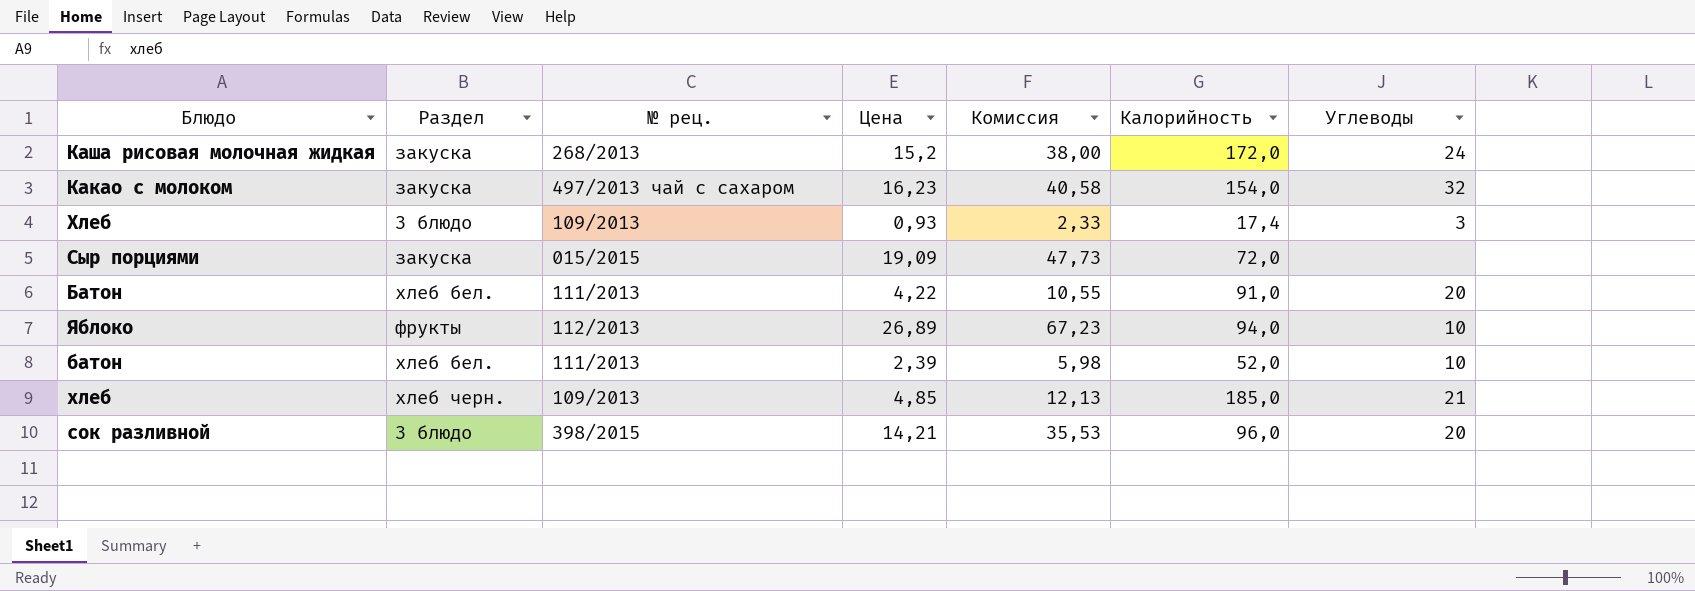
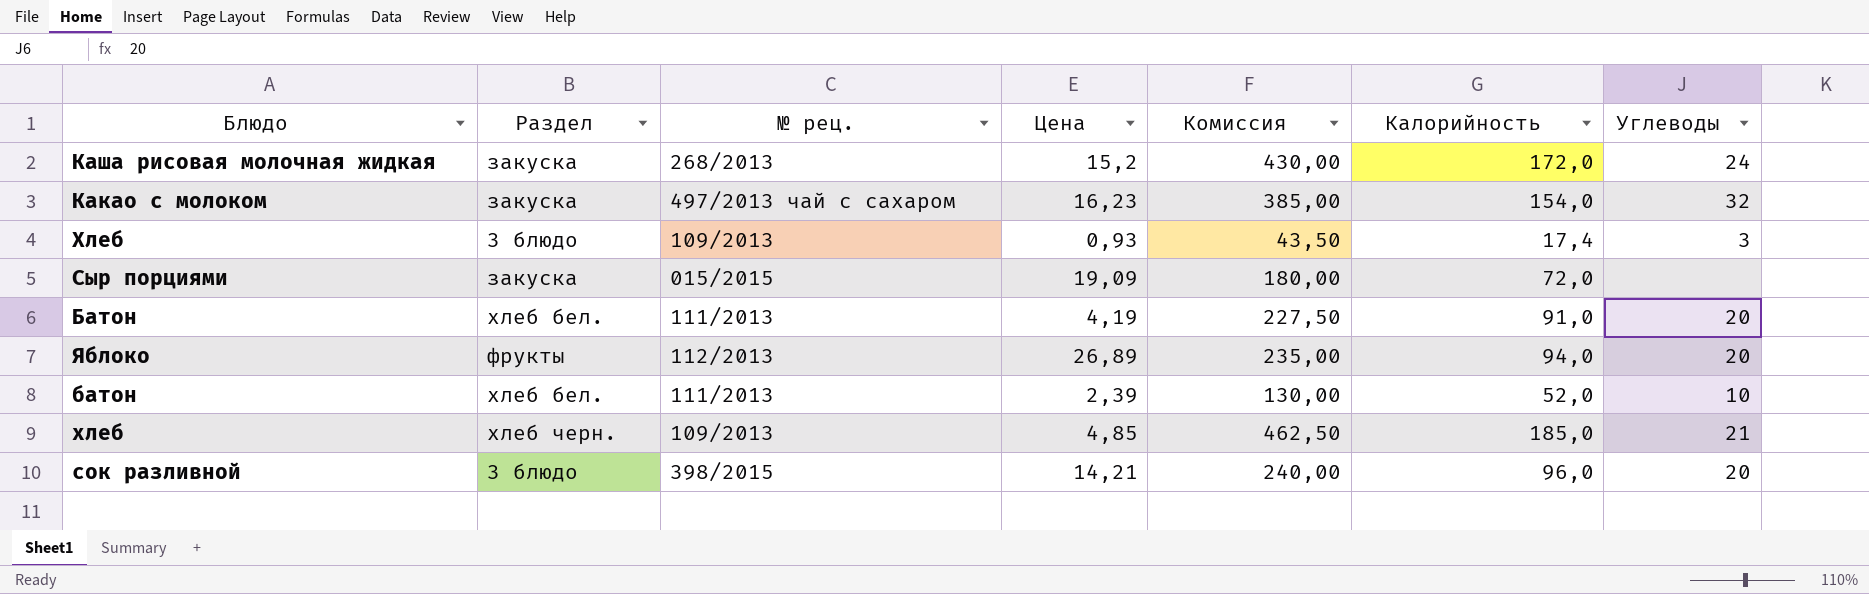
column Комиссия | formula: [Цена] * 2,5 -> [Калорийность] * 2,5
Батон | Цена: 4,22 -> 4,19
Яблоко | Углеводы: 10 -> 20

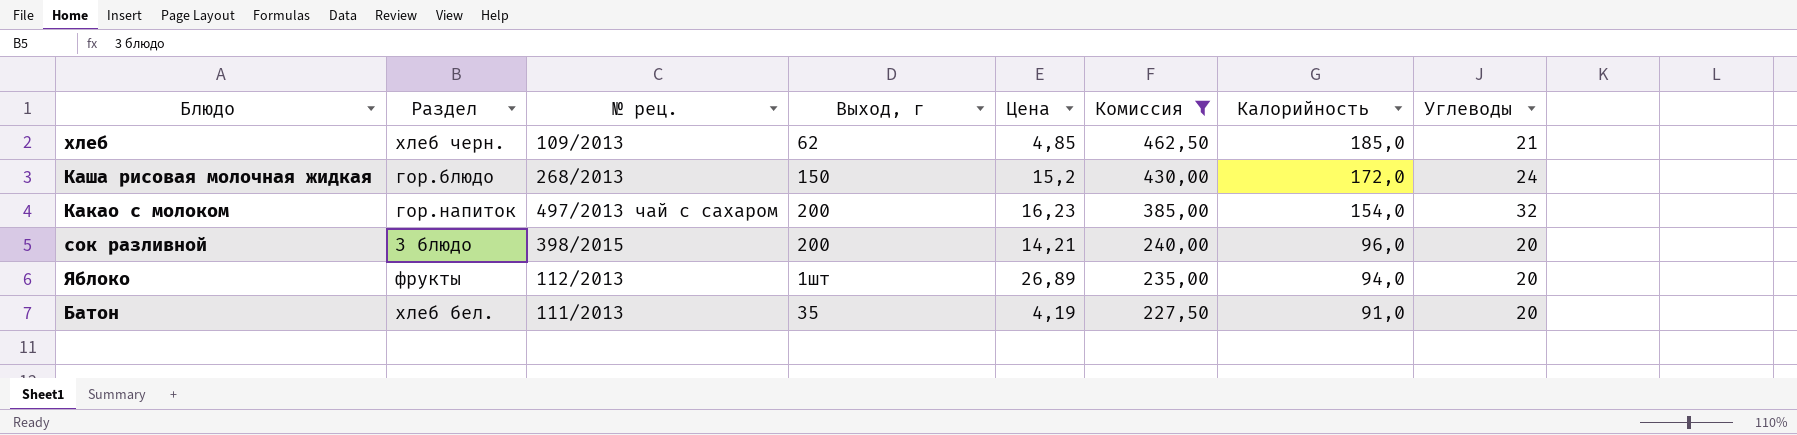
filter: none -> Комиссия >= 227,50
row order: none -> Комиссия descending
column Выход, г | position: none -> 4
Каша рисовая молочная жидкая | Раздел: закуска -> гор.блюдо
Какао с молоком | Раздел: закуска -> гор.напиток

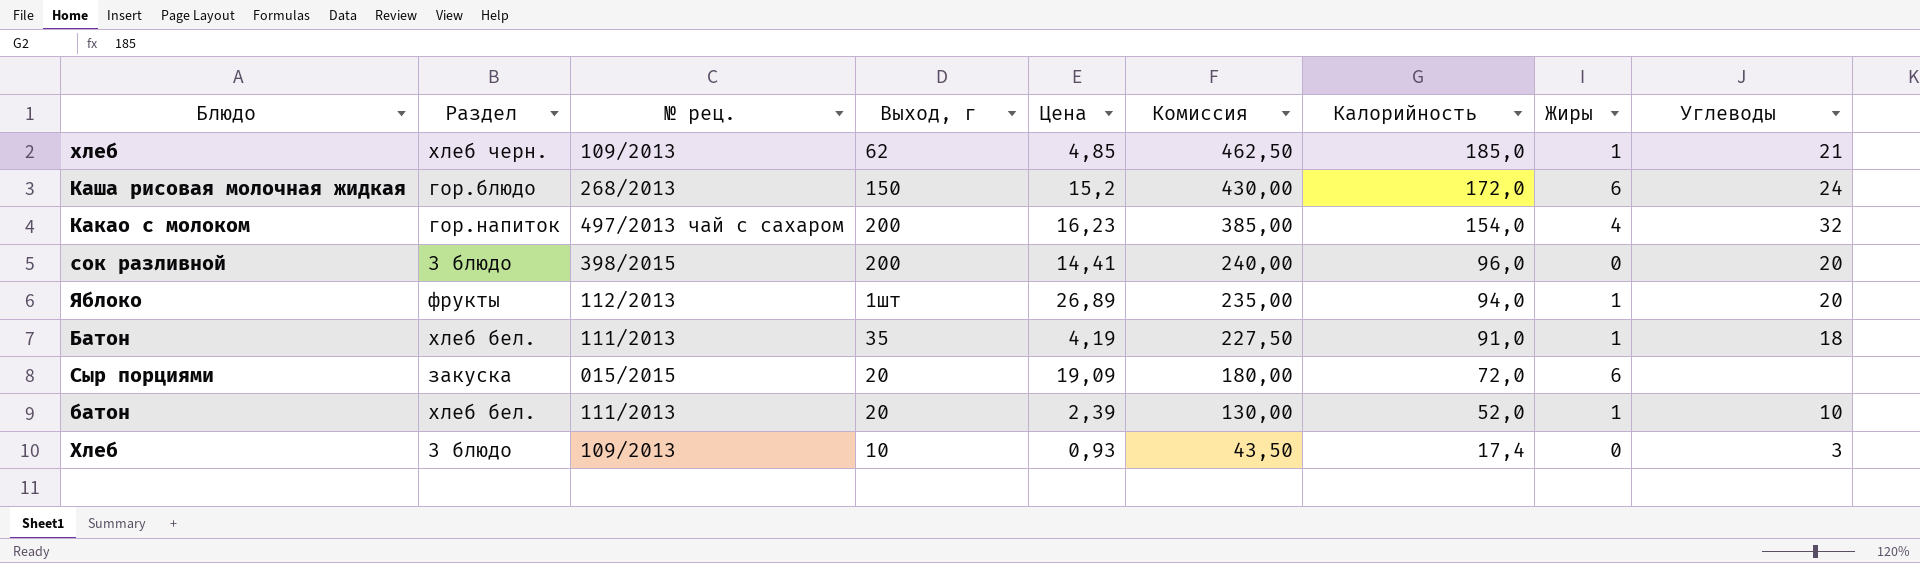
filter: Комиссия >= 227,50 -> none
column Жиры | position: none -> 8
сок разливной | Цена: 14,21 -> 14,41
Батон | Углеводы: 20 -> 18

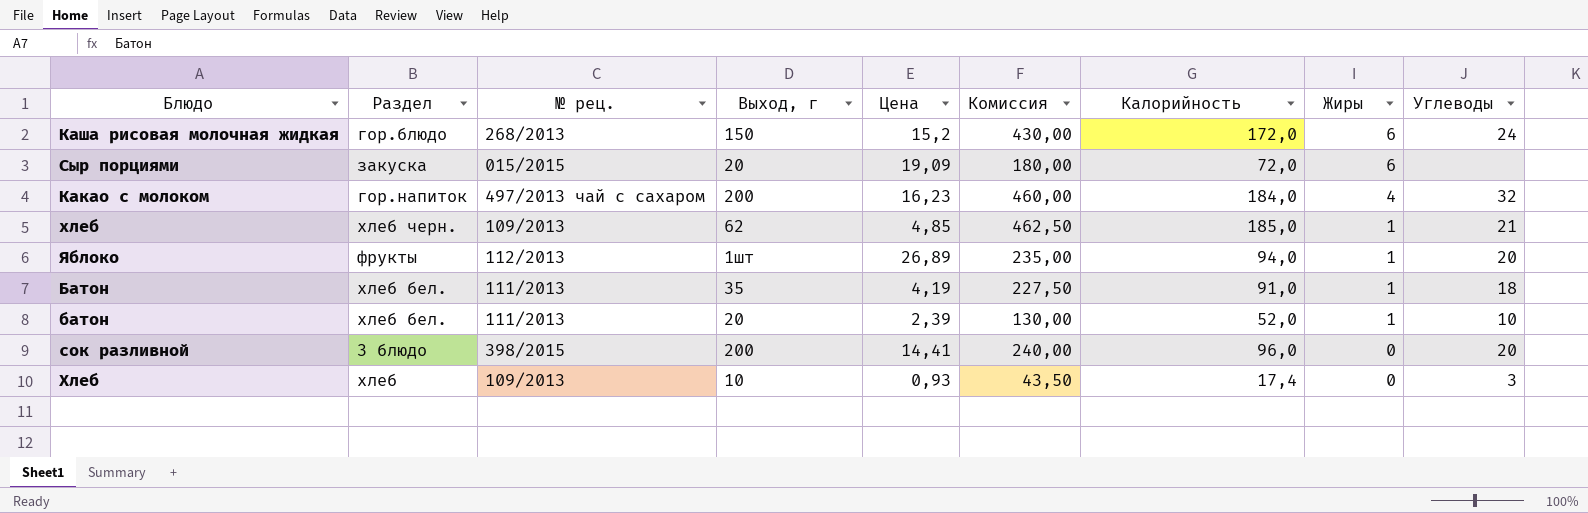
row order: Комиссия descending -> Жиры descending
Какао с молоком | Комиссия: 385,00 -> 460,00
Какао с молоком | Калорийность: 154,0 -> 184,0
Хлеб | Раздел: 3 блюдо -> хлеб

